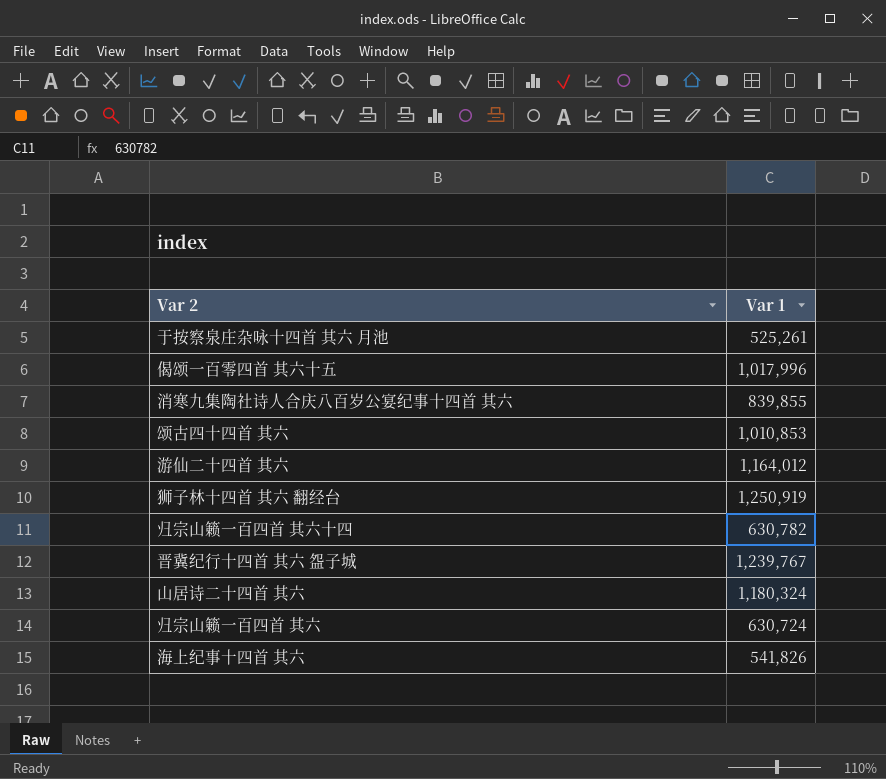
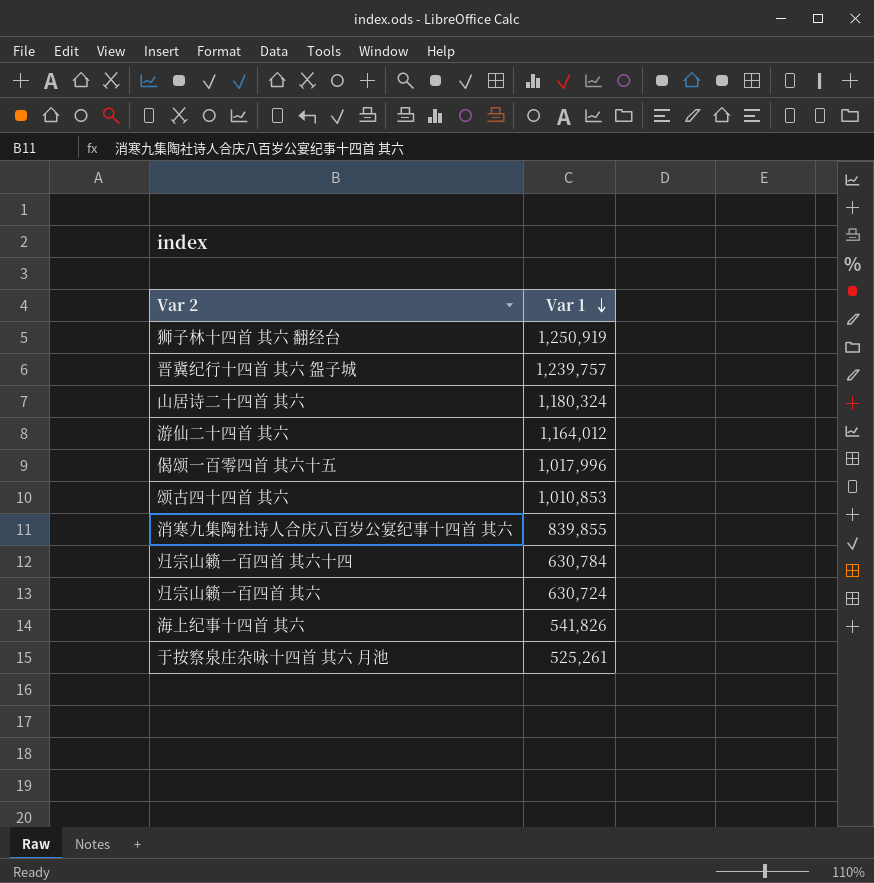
row order: none -> Var 1 descending
晋冀纪行十四首 其六 盌子城 | Var 1: 1,239,767 -> 1,239,757
归宗山籁一百四首 其六十四 | Var 1: 630,782 -> 630,784

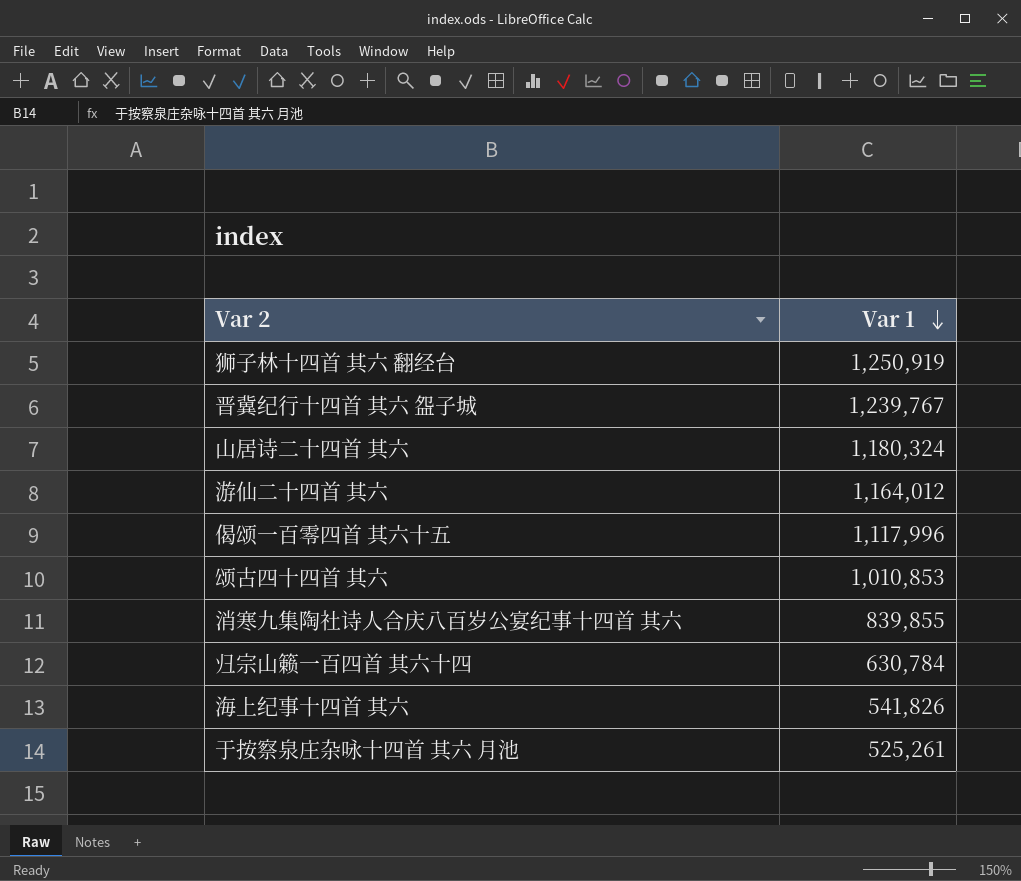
row 归宗山籁一百四首 其六: 630,724 -> none
晋冀纪行十四首 其六 盌子城 | Var 1: 1,239,757 -> 1,239,767
偈颂一百零四首 其六十五 | Var 1: 1,017,996 -> 1,117,996

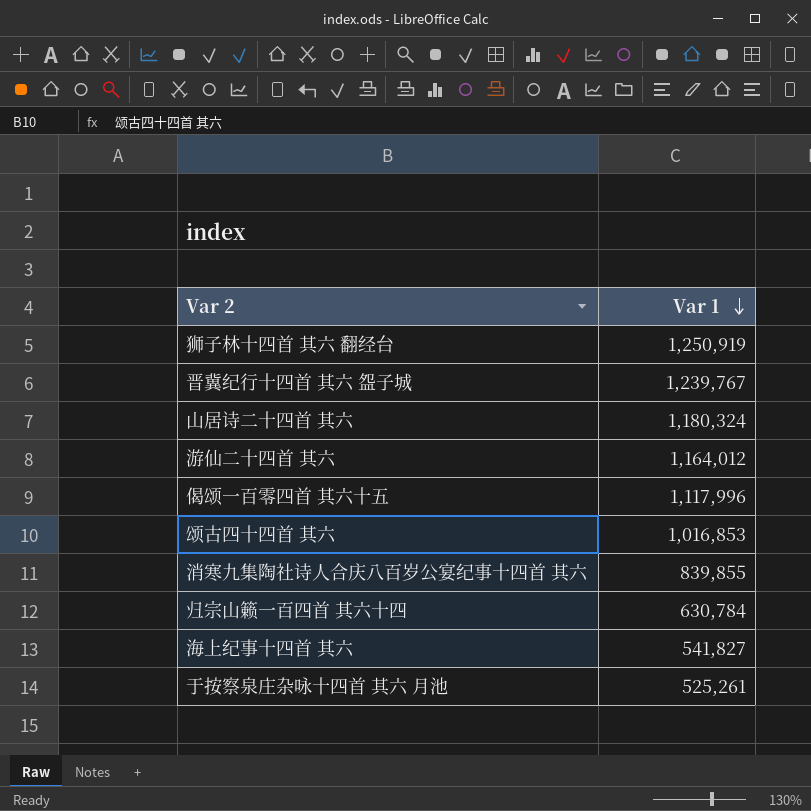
颂古四十四首 其六 | Var 1: 1,010,853 -> 1,016,853
海上纪事十四首 其六 | Var 1: 541,826 -> 541,827

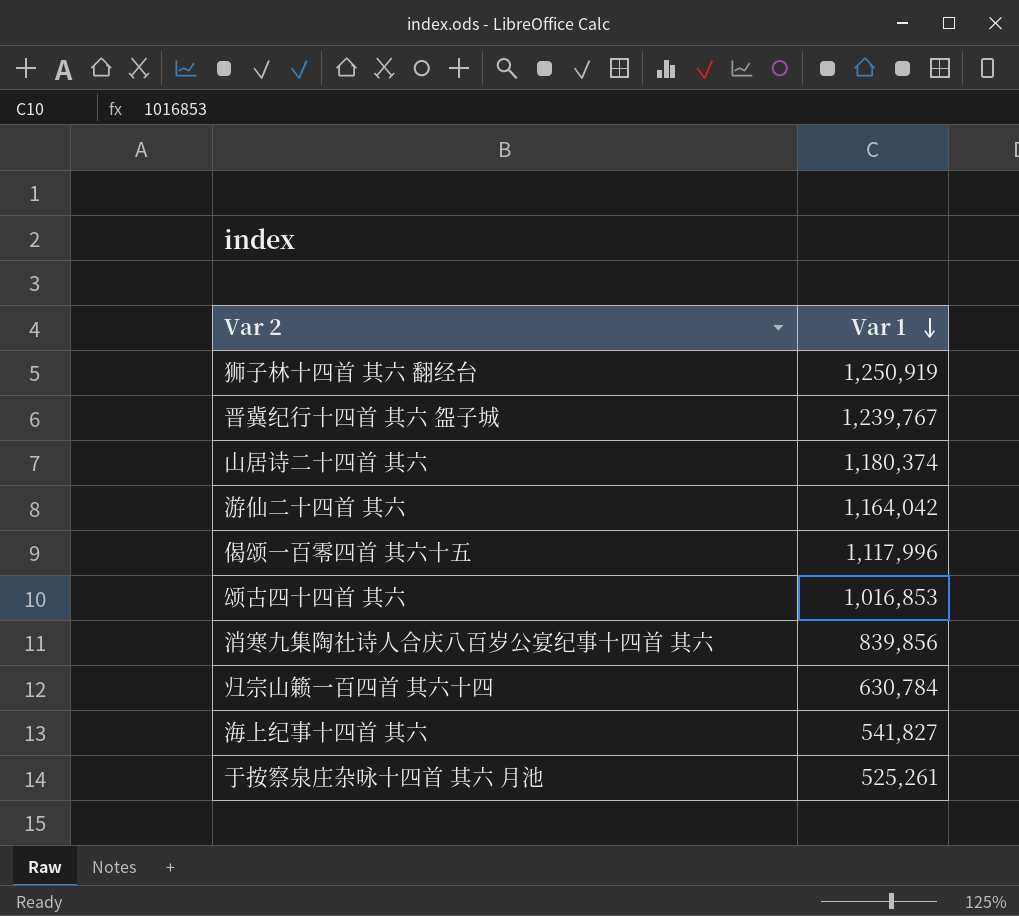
山居诗二十四首 其六 | Var 1: 1,180,324 -> 1,180,374
游仙二十四首 其六 | Var 1: 1,164,012 -> 1,164,042
消寒九集陶社诗人合庆八百岁公宴纪事十四首 其六 | Var 1: 839,855 -> 839,856

